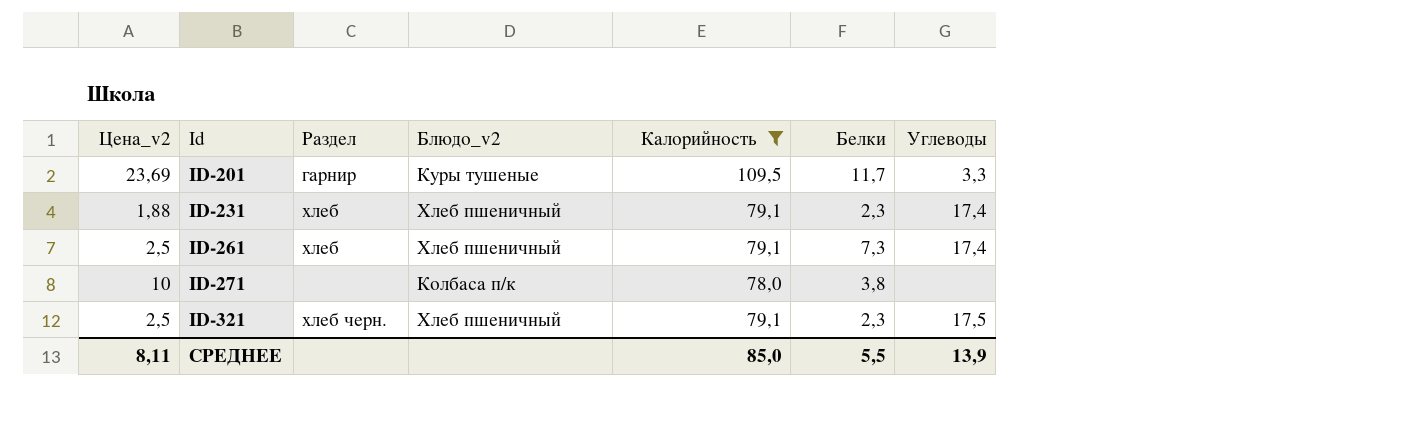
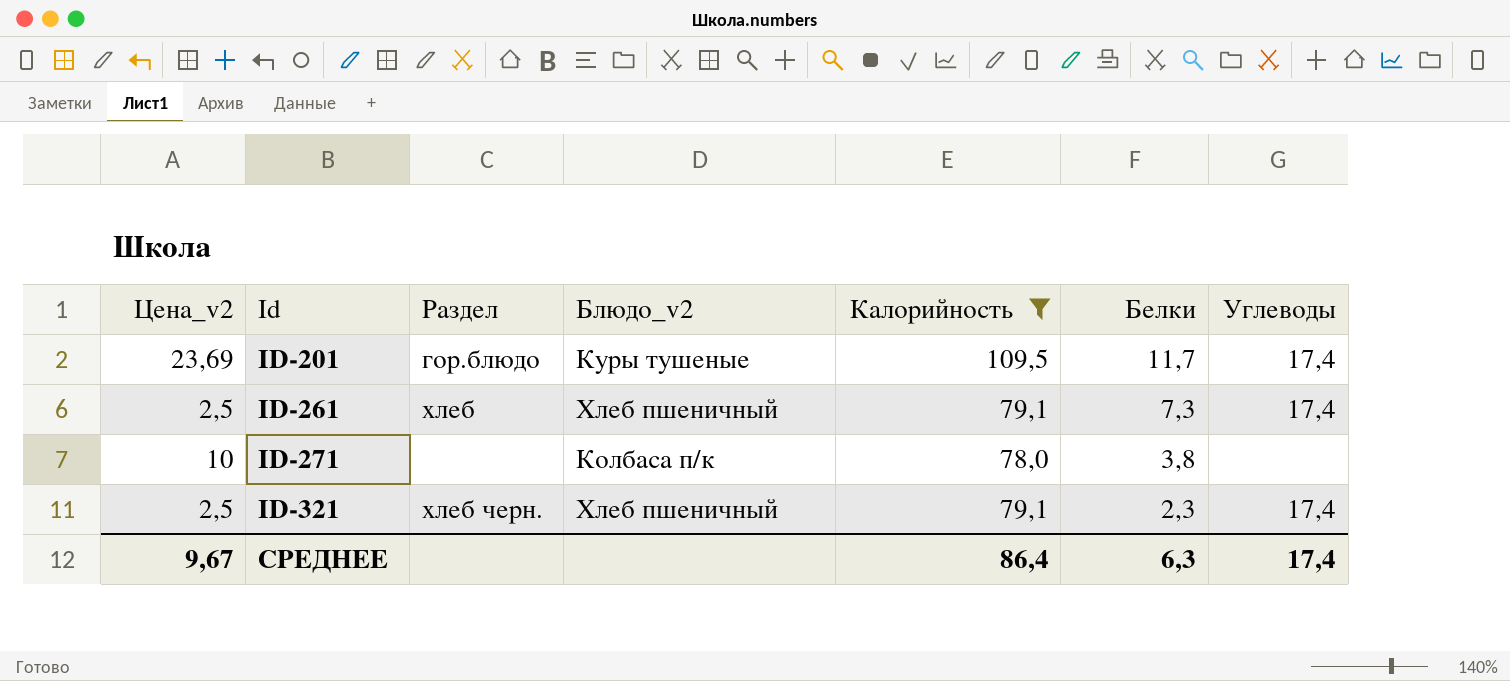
row ID-231: 1,88 | хлеб | Хлеб пшеничный | 79,1 | 2,3 | 17,4 -> none
ID-201 | Раздел: гарнир -> гор.блюдо
ID-201 | Углеводы: 3,3 -> 17,4
ID-321 | Углеводы: 17,5 -> 17,4
СРЕДНЕЕ | Цена_v2: 8,11 -> 9,67
СРЕДНЕЕ | Калорийность: 85,0 -> 86,4
СРЕДНЕЕ | Белки: 5,5 -> 6,3
СРЕДНЕЕ | Углеводы: 13,9 -> 17,4

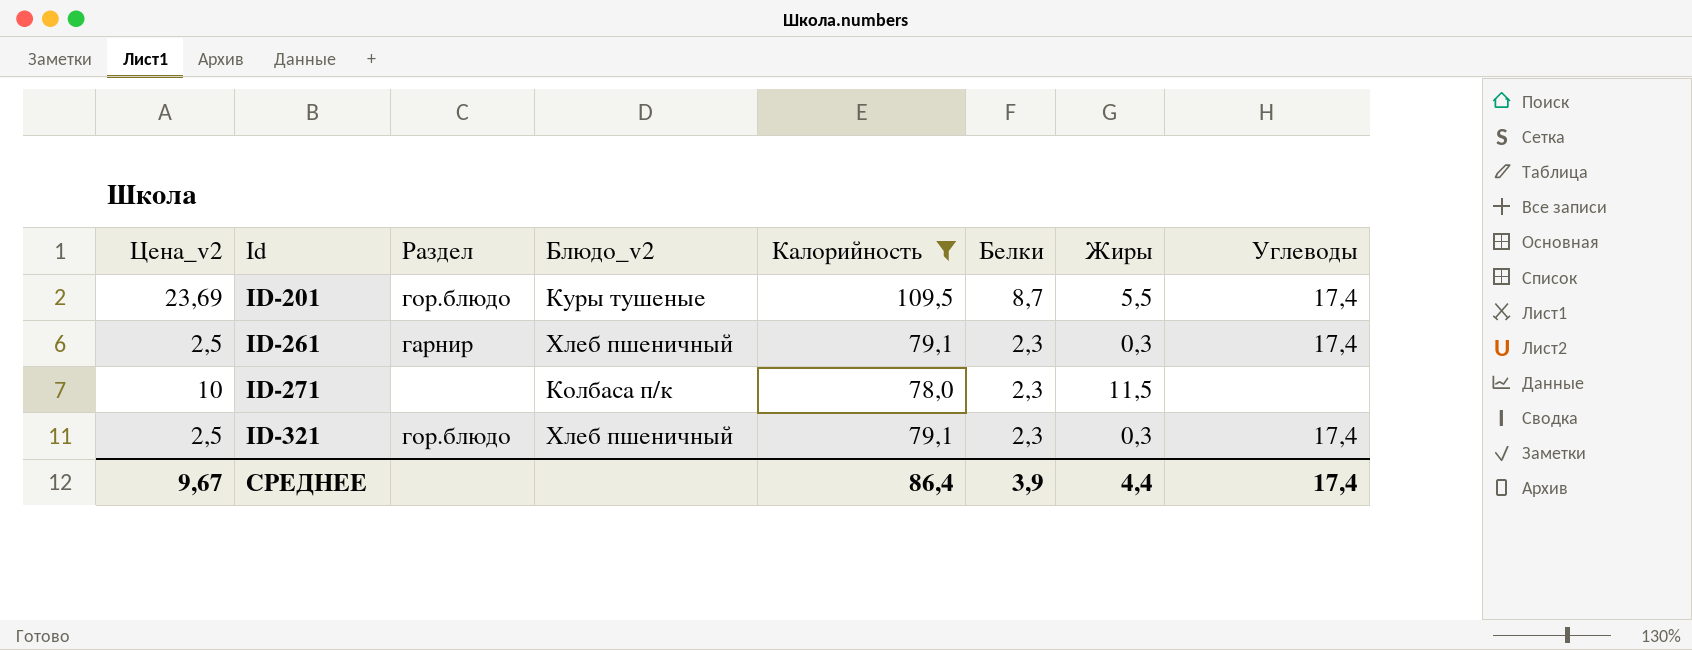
column Жиры | position: none -> 7
ID-201 | Белки: 11,7 -> 8,7
ID-261 | Раздел: хлеб -> гарнир
ID-261 | Белки: 7,3 -> 2,3
ID-271 | Белки: 3,8 -> 2,3
ID-321 | Раздел: хлеб черн. -> гор.блюдо
СРЕДНЕЕ | Белки: 6,3 -> 3,9

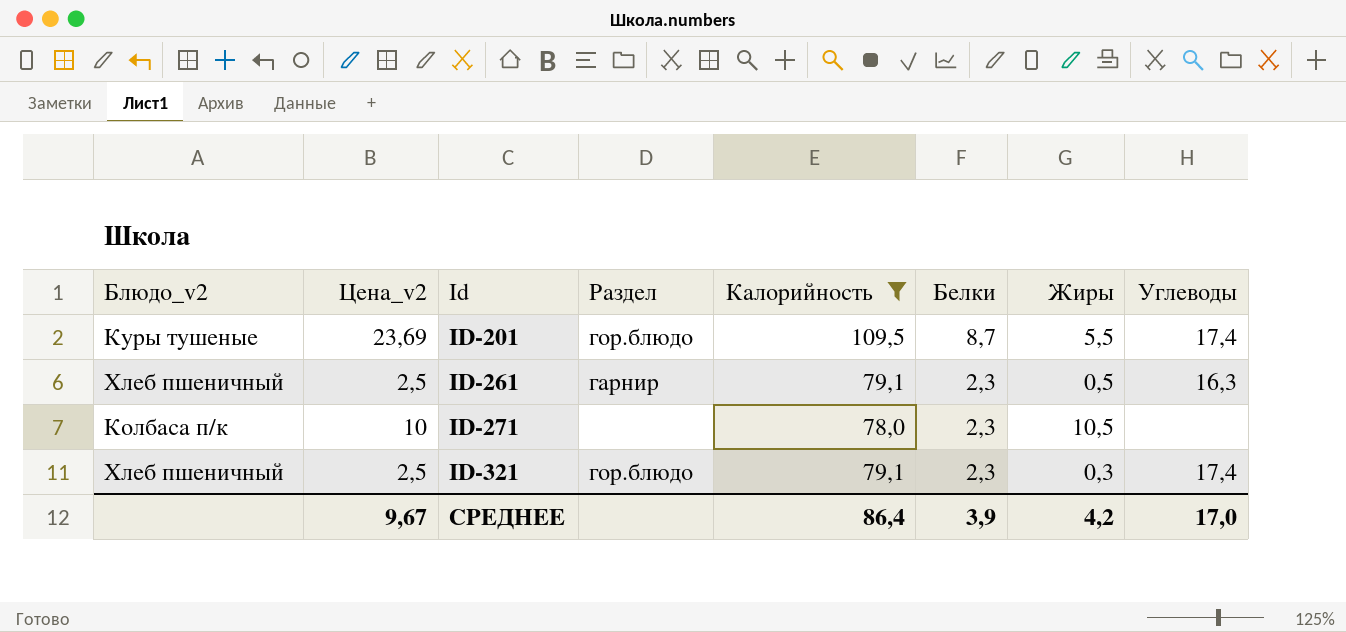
column Блюдо_v2 | position: 4 -> 1
ID-261 | Жиры: 0,3 -> 0,5
ID-261 | Углеводы: 17,4 -> 16,3
ID-271 | Жиры: 11,5 -> 10,5
СРЕДНЕЕ | Жиры: 4,4 -> 4,2
СРЕДНЕЕ | Углеводы: 17,4 -> 17,0

